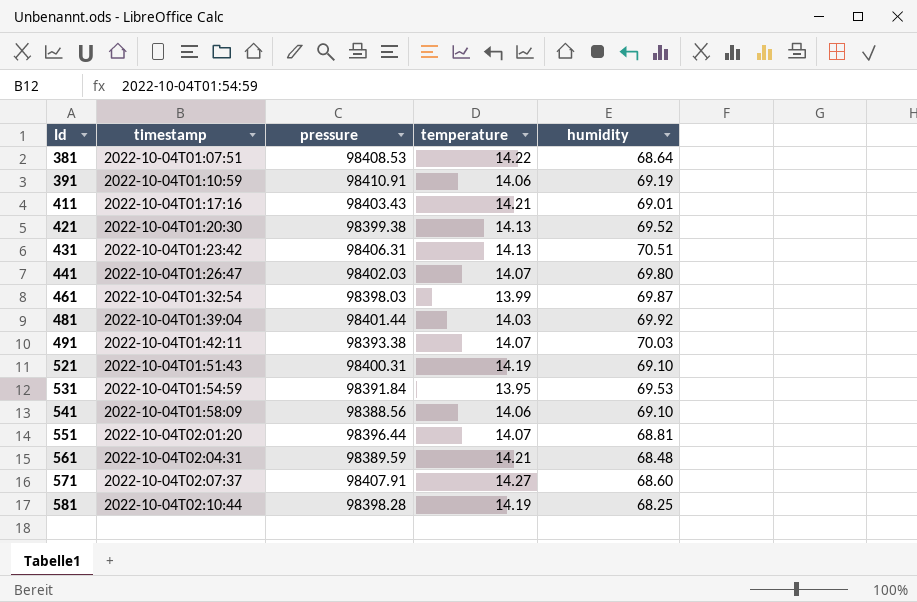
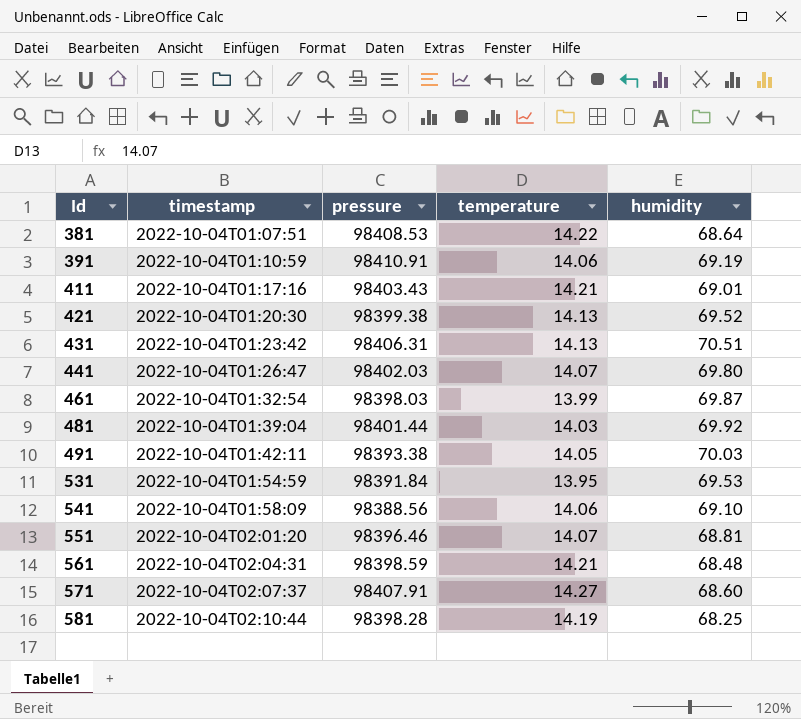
row 521: 2022-10-04T01:51:43 | 98400.31 | 14.19 | 69.10 -> none
491 | temperature: 14.07 -> 14.05
551 | pressure: 98396.44 -> 98396.46
561 | pressure: 98389.59 -> 98398.59

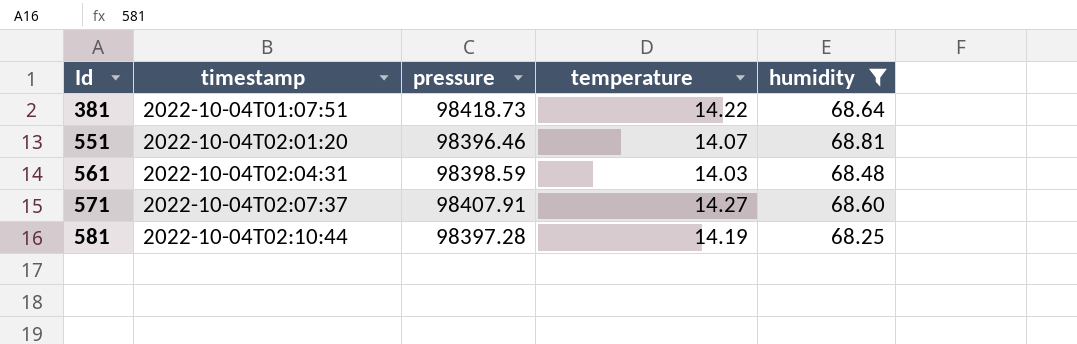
filter: none -> humidity <= 68.81
381 | pressure: 98408.53 -> 98418.73
561 | temperature: 14.21 -> 14.03
581 | pressure: 98398.28 -> 98397.28

